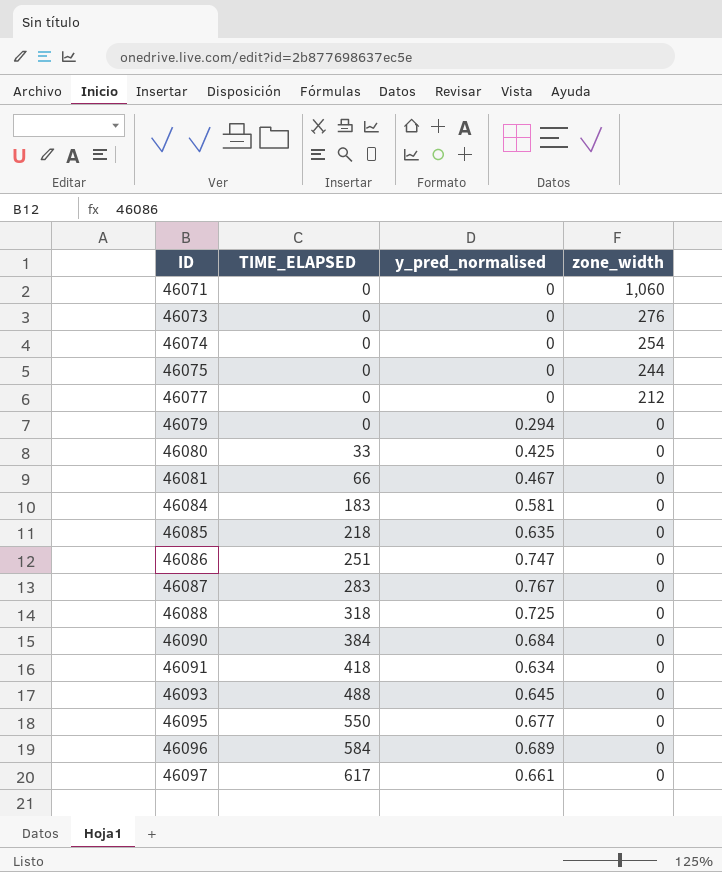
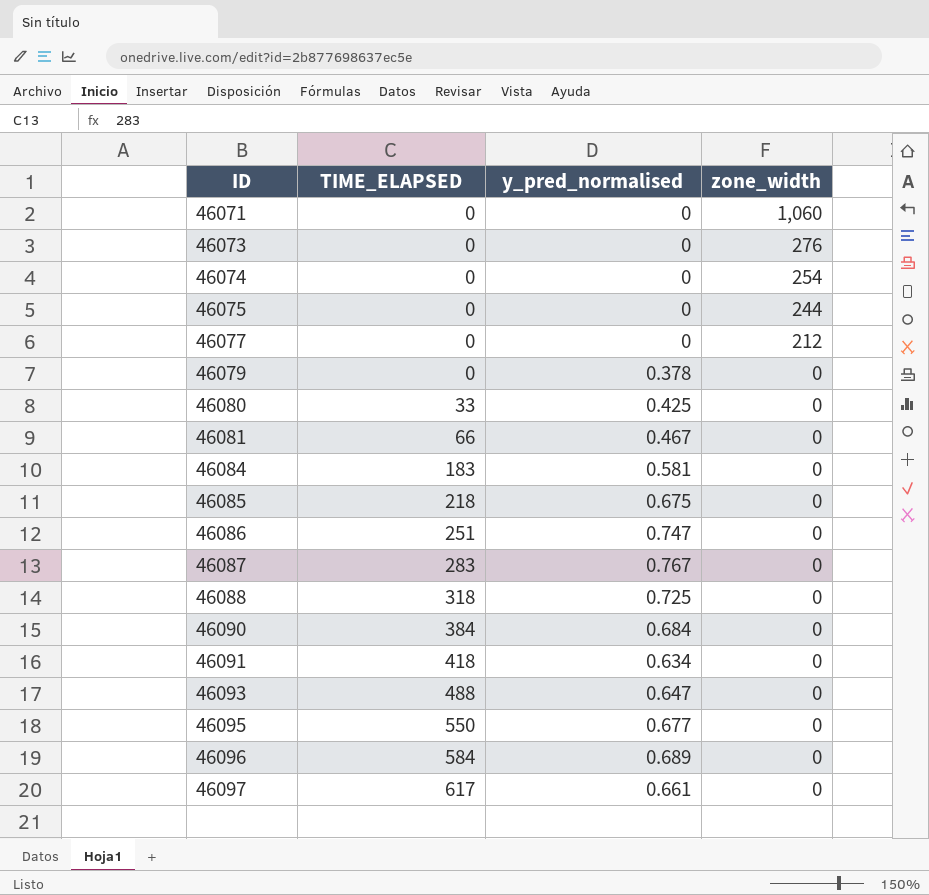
46079 | y_pred_normalised: 0.294 -> 0.378
46085 | y_pred_normalised: 0.635 -> 0.675
46093 | y_pred_normalised: 0.645 -> 0.647

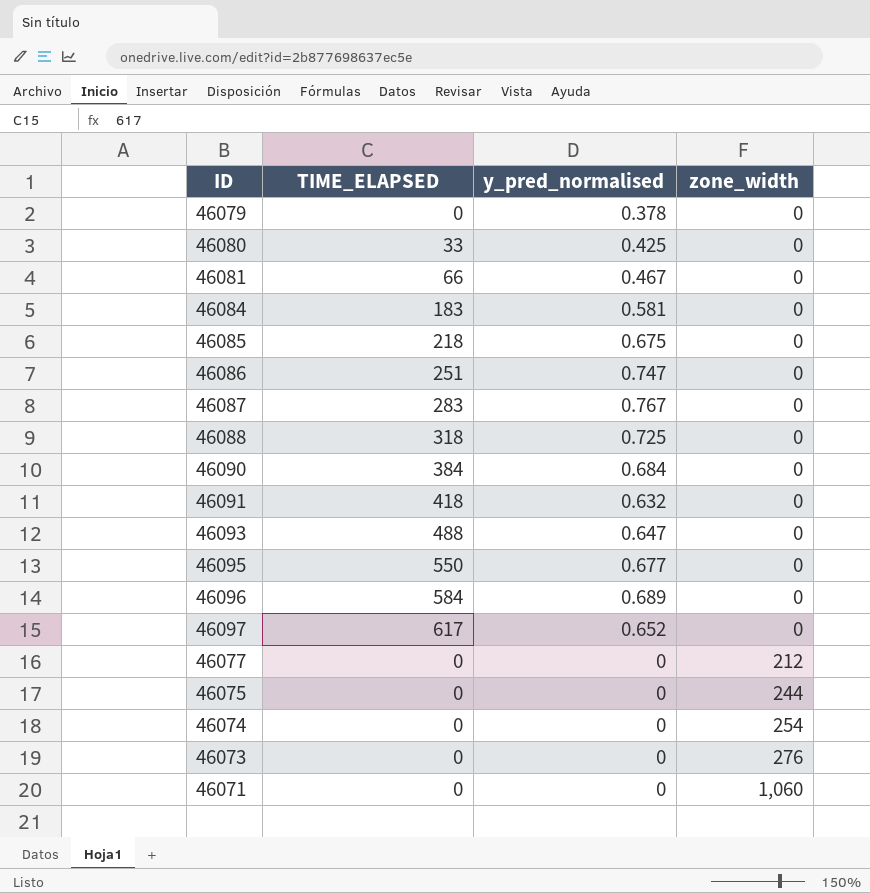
row order: ID ascending -> zone_width ascending
46091 | y_pred_normalised: 0.634 -> 0.632
46097 | y_pred_normalised: 0.661 -> 0.652

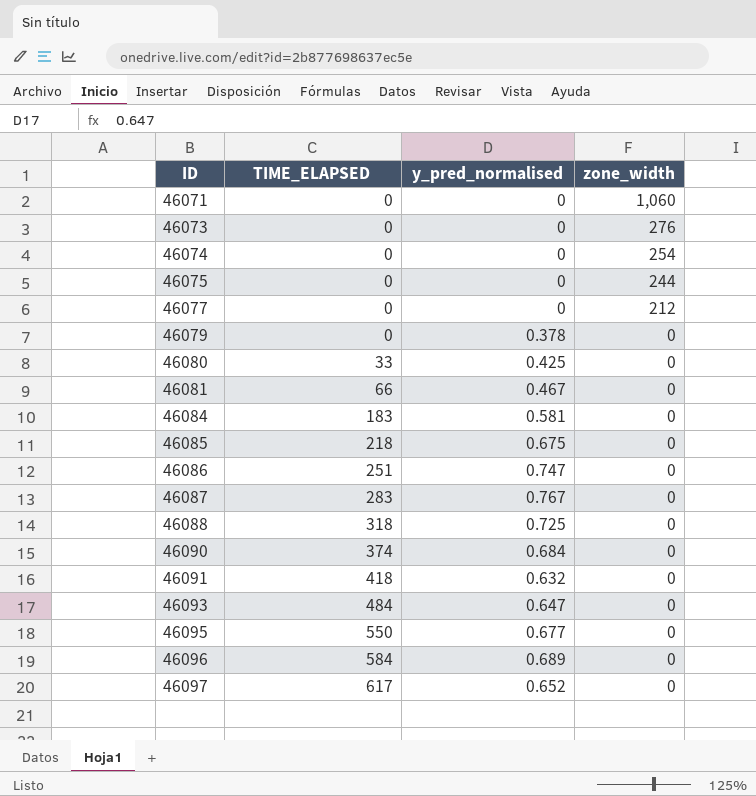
row order: zone_width ascending -> ID ascending
46090 | TIME_ELAPSED: 384 -> 374
46093 | TIME_ELAPSED: 488 -> 484

